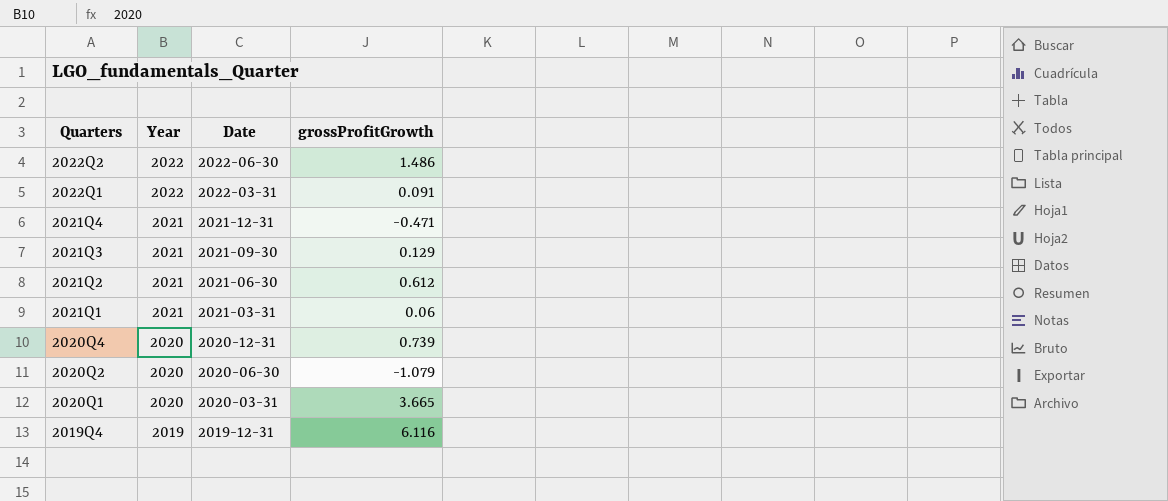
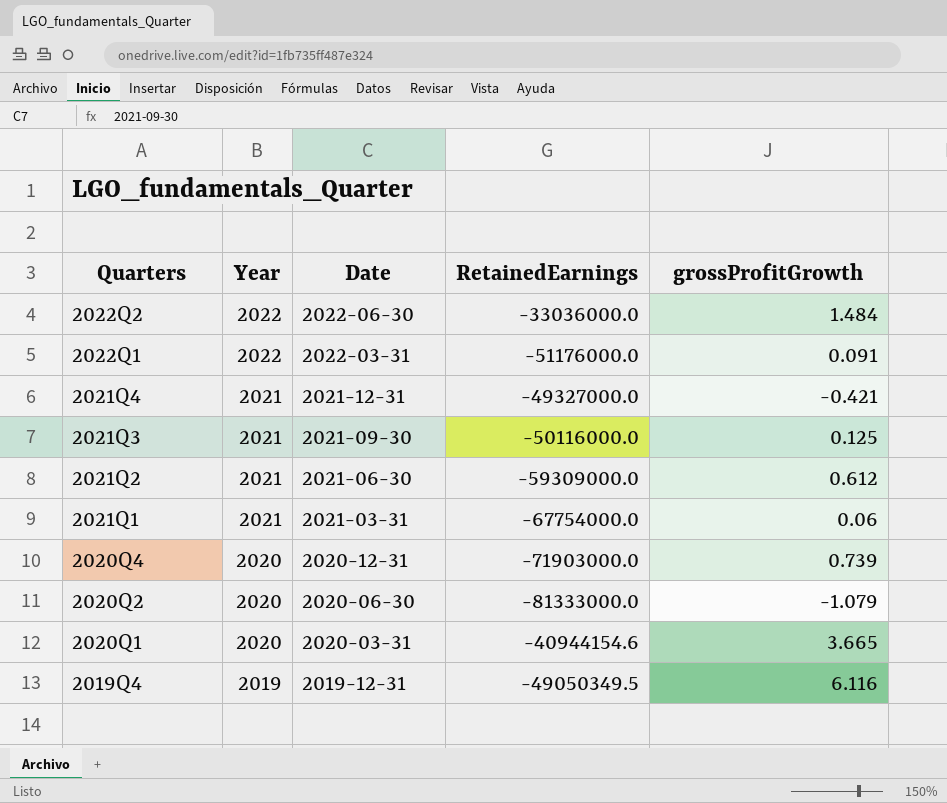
column RetainedEarnings | position: none -> 4
2022Q2 | grossProfitGrowth: 1.486 -> 1.484
2021Q4 | grossProfitGrowth: -0.471 -> -0.421
2021Q3 | grossProfitGrowth: 0.129 -> 0.125

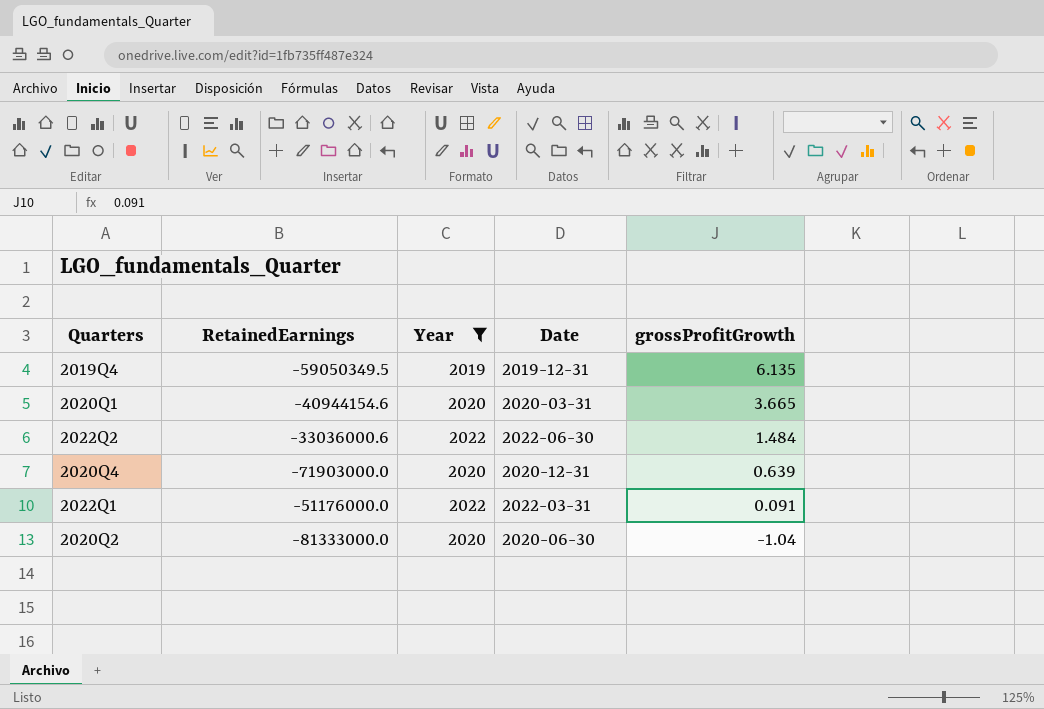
filter: none -> Year != 2021
row order: Quarters descending -> grossProfitGrowth descending
column RetainedEarnings | position: 4 -> 2
2019Q4 | RetainedEarnings: -49050349.5 -> -59050349.5
2019Q4 | grossProfitGrowth: 6.116 -> 6.135
2022Q2 | RetainedEarnings: -33036000.0 -> -33036000.6
2020Q4 | grossProfitGrowth: 0.739 -> 0.639
2020Q2 | grossProfitGrowth: -1.079 -> -1.04

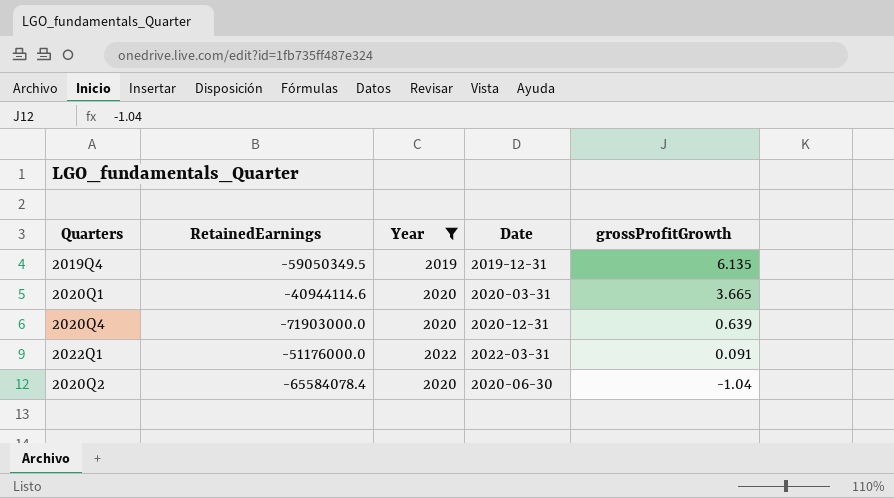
row 2022Q2: -33036000.6 | 2022 | 2022-06-30 | 1.484 -> none
2020Q1 | RetainedEarnings: -40944154.6 -> -40944114.6
2020Q2 | RetainedEarnings: -81333000.0 -> -65584078.4

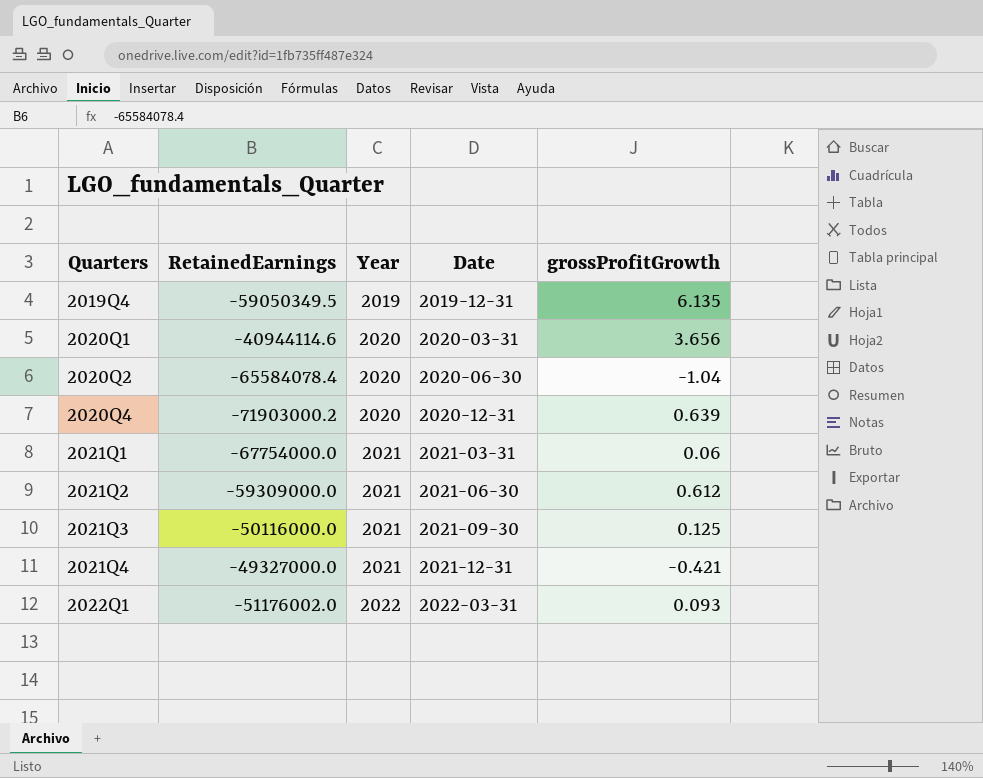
filter: Year != 2021 -> none
row order: grossProfitGrowth descending -> Quarters ascending
2020Q1 | grossProfitGrowth: 3.665 -> 3.656
2020Q4 | RetainedEarnings: -71903000.0 -> -71903000.2
2022Q1 | RetainedEarnings: -51176000.0 -> -51176002.0
2022Q1 | grossProfitGrowth: 0.091 -> 0.093

